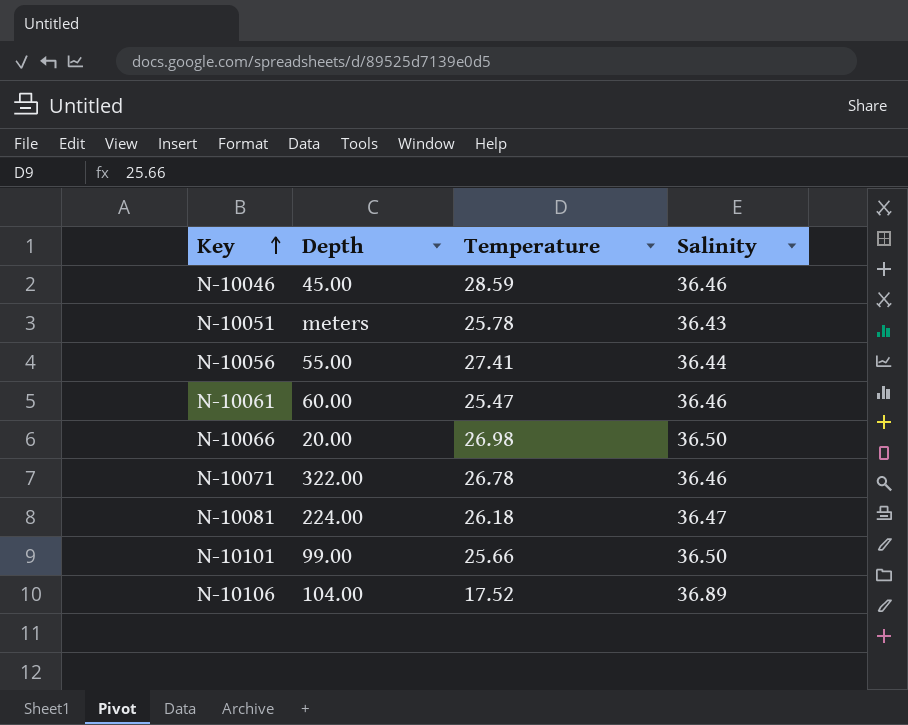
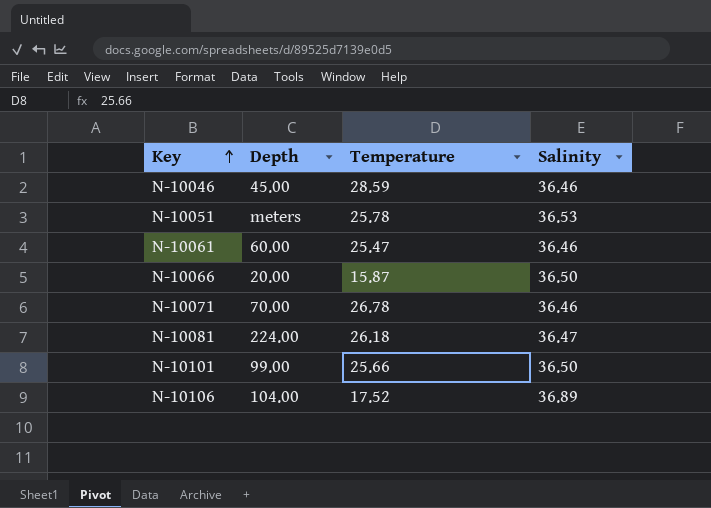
row N-10056: 55.00 | 27.41 | 36.44 -> none
N-10051 | Salinity: 36.43 -> 36.53
N-10066 | Temperature: 26.98 -> 15.87
N-10071 | Depth: 322.00 -> 70.00

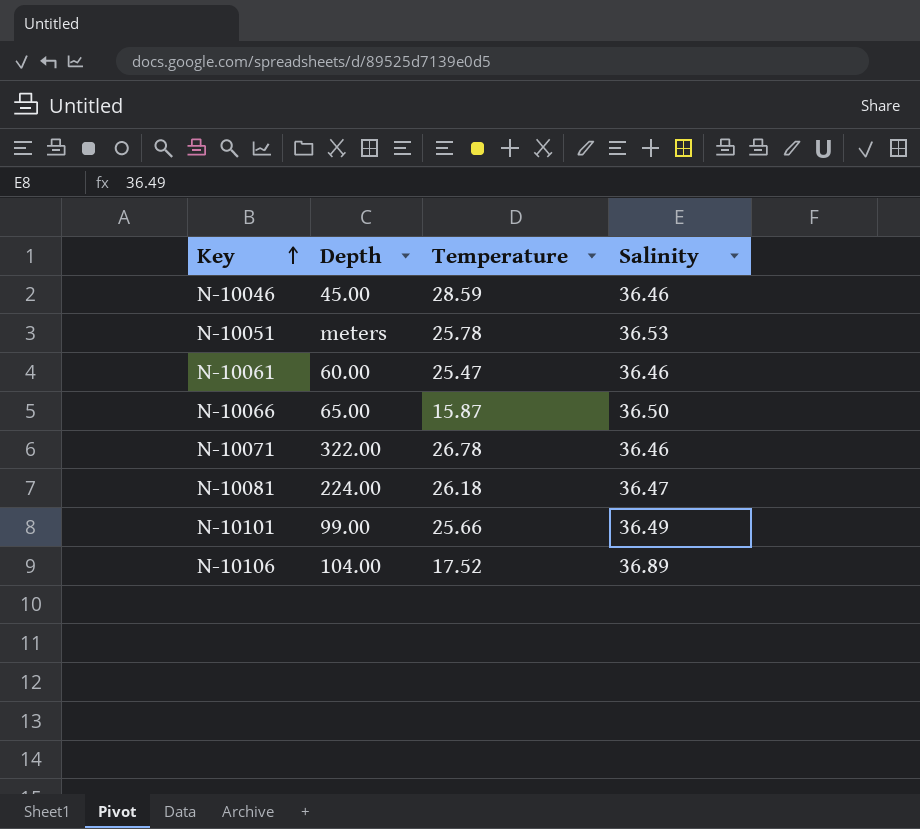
N-10066 | Depth: 20.00 -> 65.00
N-10071 | Depth: 70.00 -> 322.00
N-10101 | Salinity: 36.50 -> 36.49

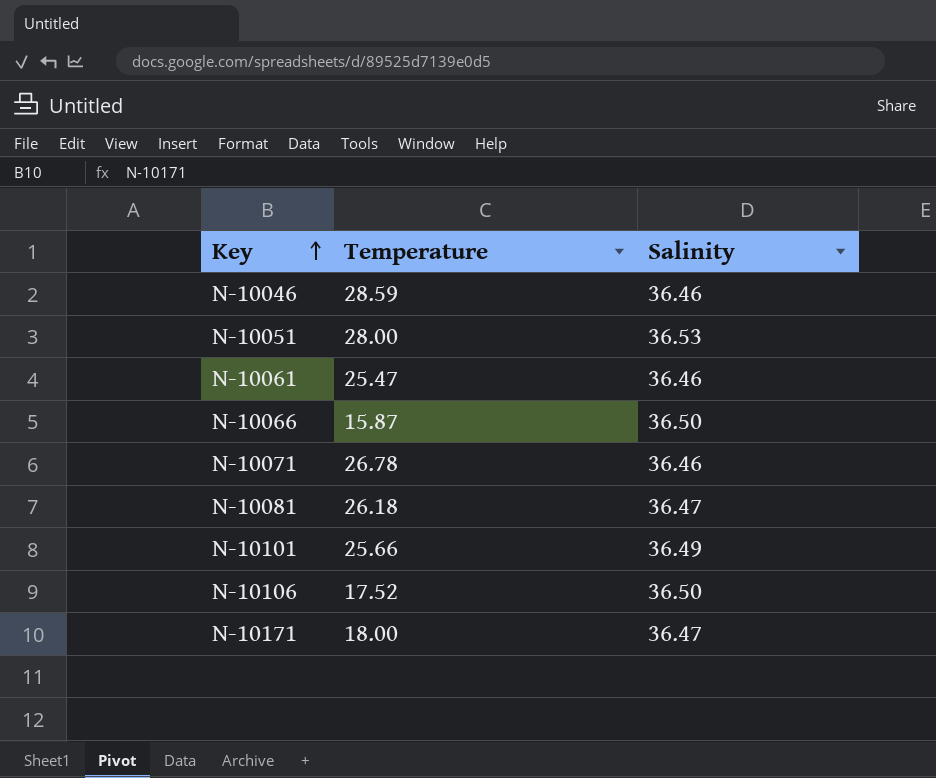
column Depth | position: 2 -> none
N-10051 | Temperature: 25.78 -> 28.00
N-10106 | Salinity: 36.89 -> 36.50
row N-10171: none -> 18.00 | 36.47

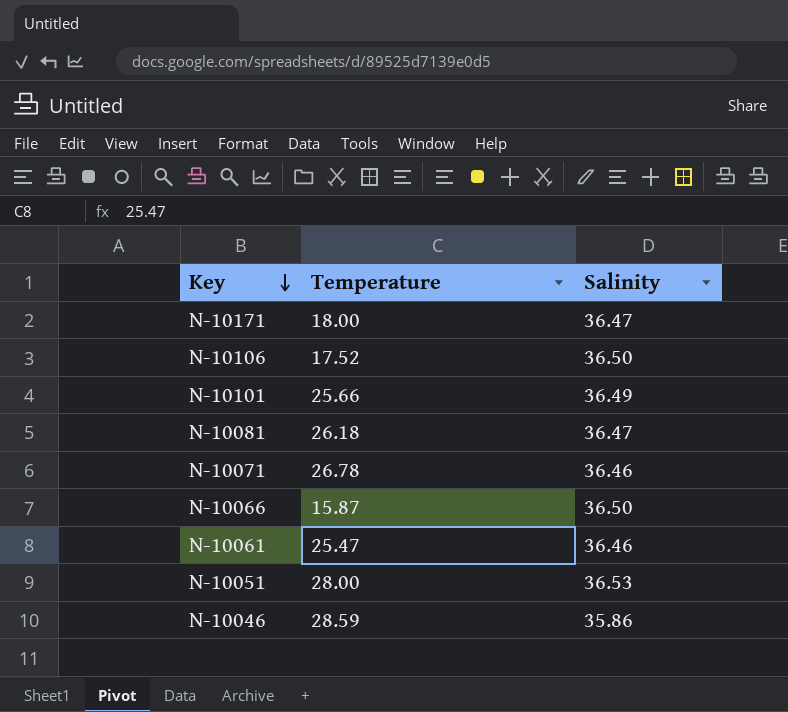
row order: Key ascending -> Key descending
N-10046 | Salinity: 36.46 -> 35.86

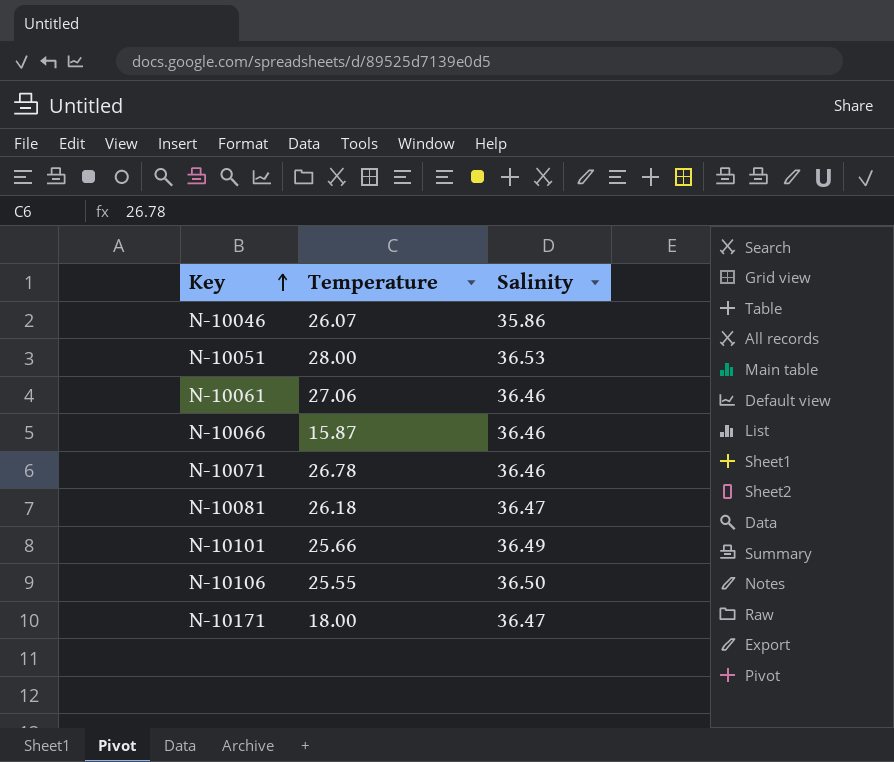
row order: Key descending -> Key ascending
N-10046 | Temperature: 28.59 -> 26.07
N-10061 | Temperature: 25.47 -> 27.06
N-10066 | Salinity: 36.50 -> 36.46
N-10106 | Temperature: 17.52 -> 25.55

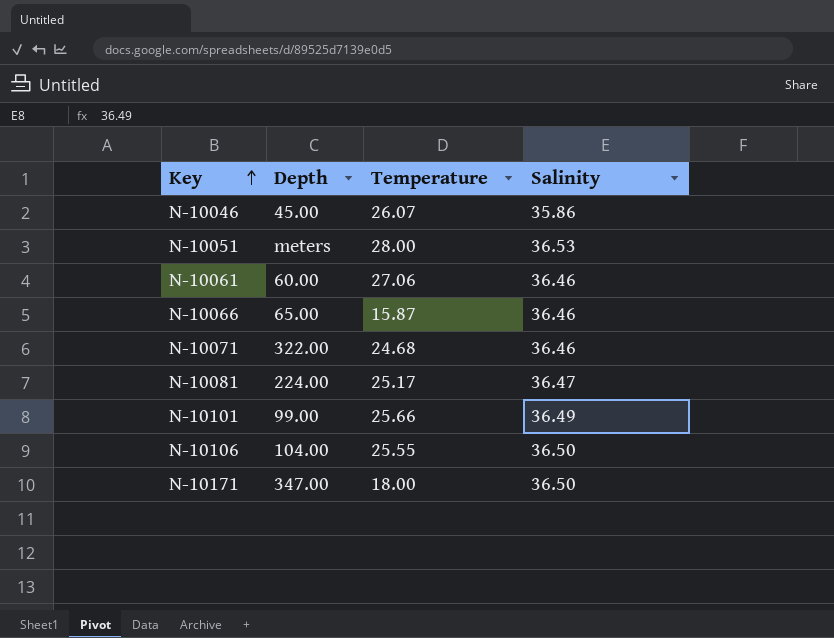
column Depth | position: none -> 2
N-10071 | Temperature: 26.78 -> 24.68
N-10081 | Temperature: 26.18 -> 25.17
N-10171 | Salinity: 36.47 -> 36.50

